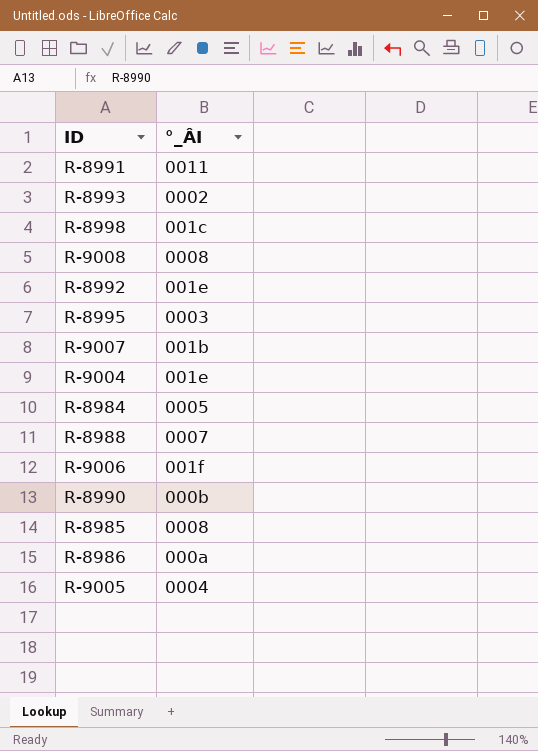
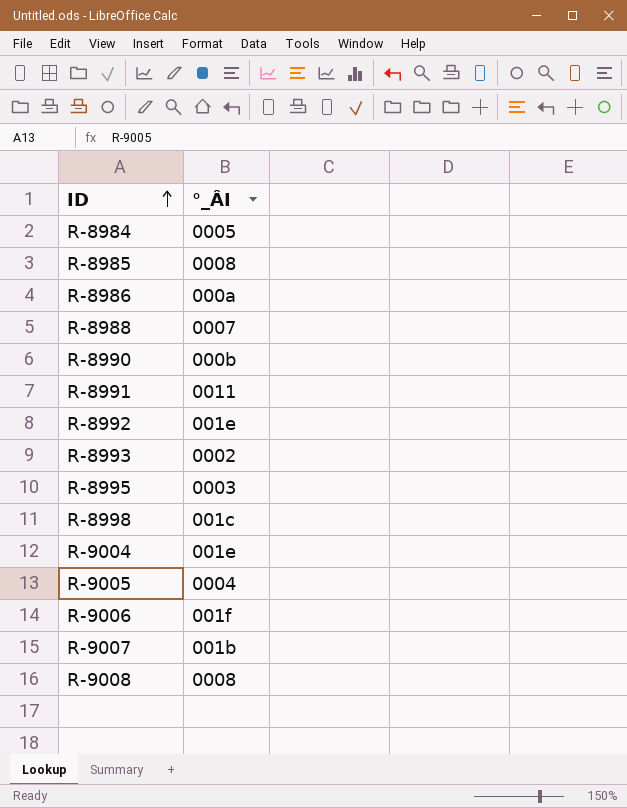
row order: none -> ID ascending

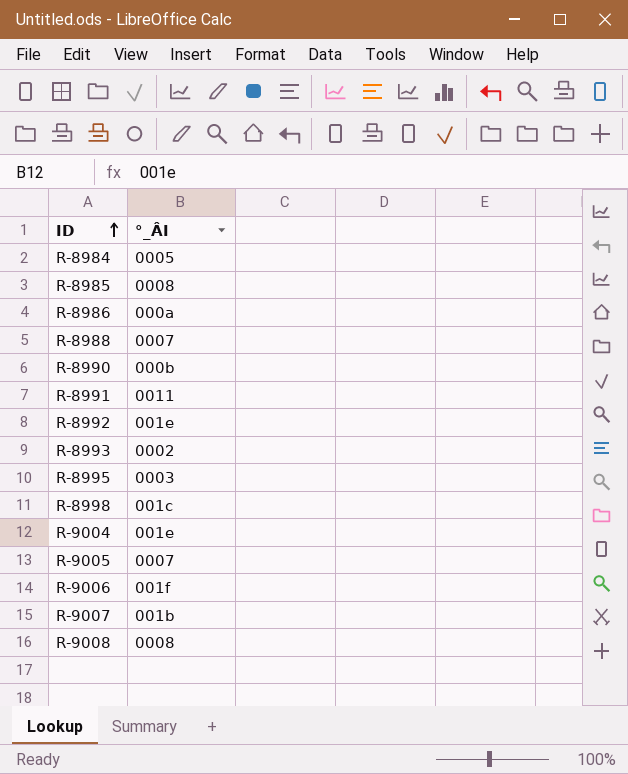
R-9005 | °_ÂI: 0004 -> 0007

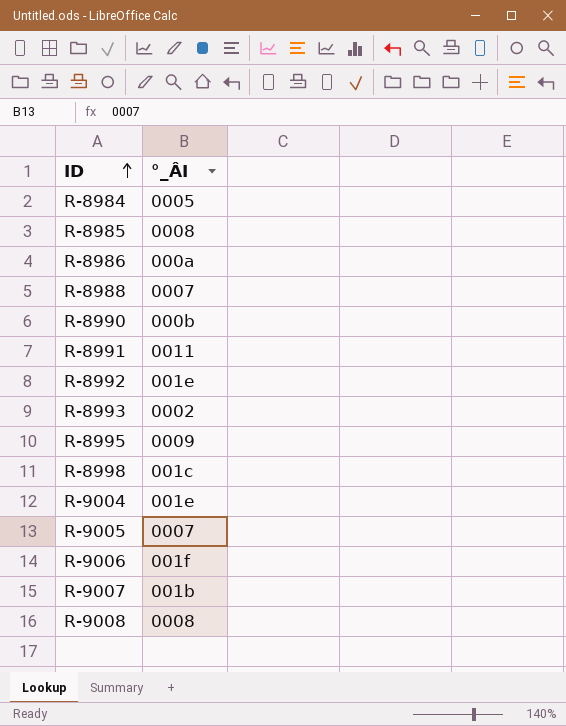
R-8995 | °_ÂI: 0003 -> 0009

